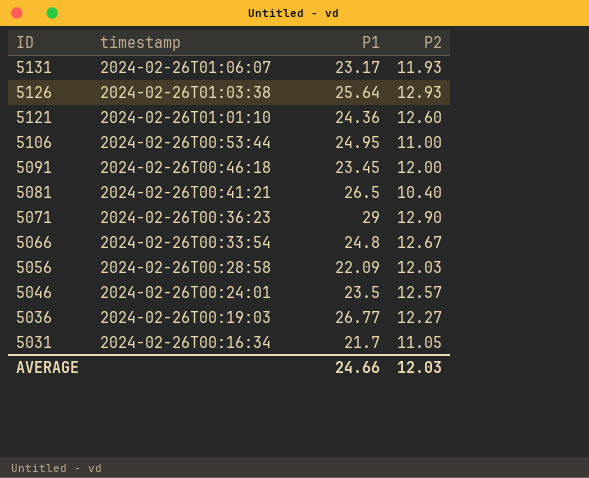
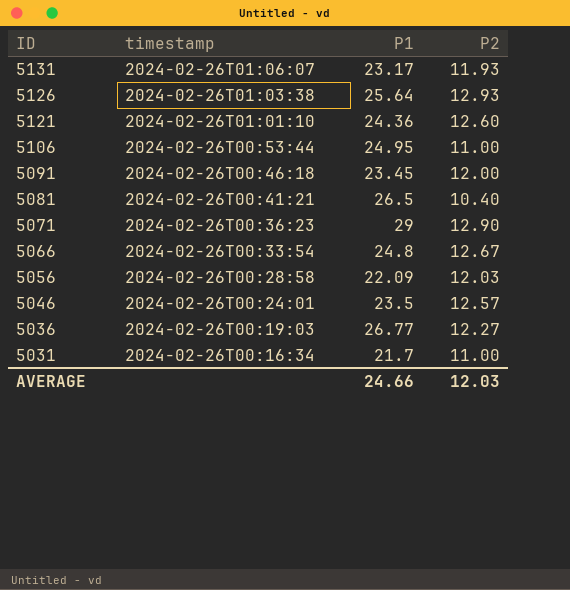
5031 | P2: 11.05 -> 11.00

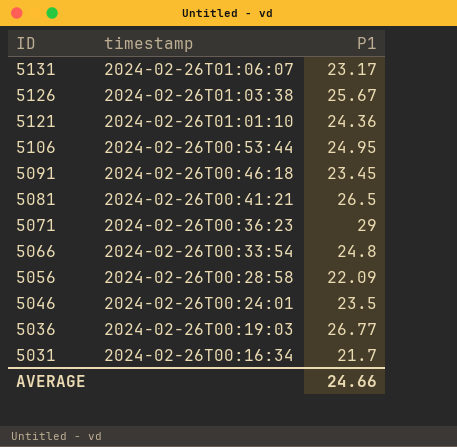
column P2 | position: 4 -> none
5126 | P1: 25.64 -> 25.67

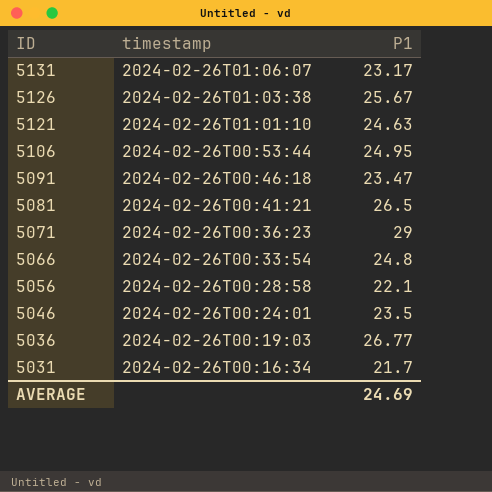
5121 | P1: 24.36 -> 24.63
5091 | P1: 23.45 -> 23.47
5056 | P1: 22.09 -> 22.1
AVERAGE | P1: 24.66 -> 24.69

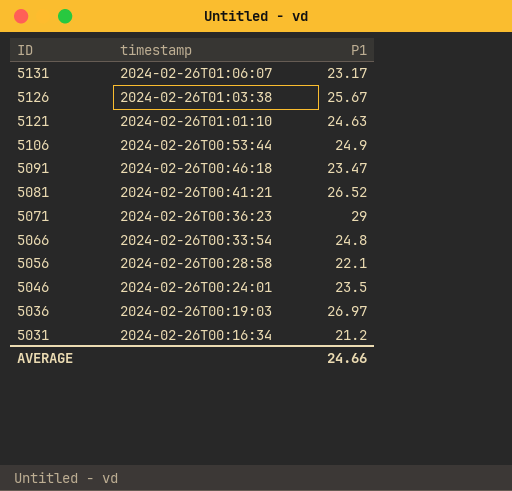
5106 | P1: 24.95 -> 24.9
5081 | P1: 26.5 -> 26.52
5036 | P1: 26.77 -> 26.97
5031 | P1: 21.7 -> 21.2
AVERAGE | P1: 24.69 -> 24.66

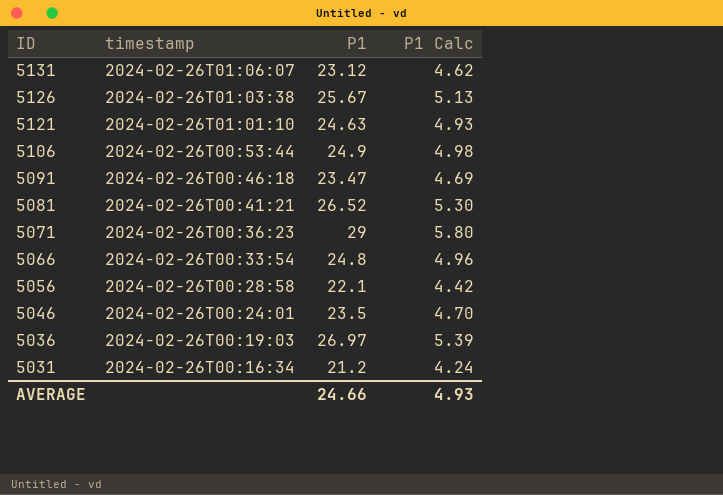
column P1 Calc | formula: none -> [P1] * 0.2
5131 | P1: 23.17 -> 23.12

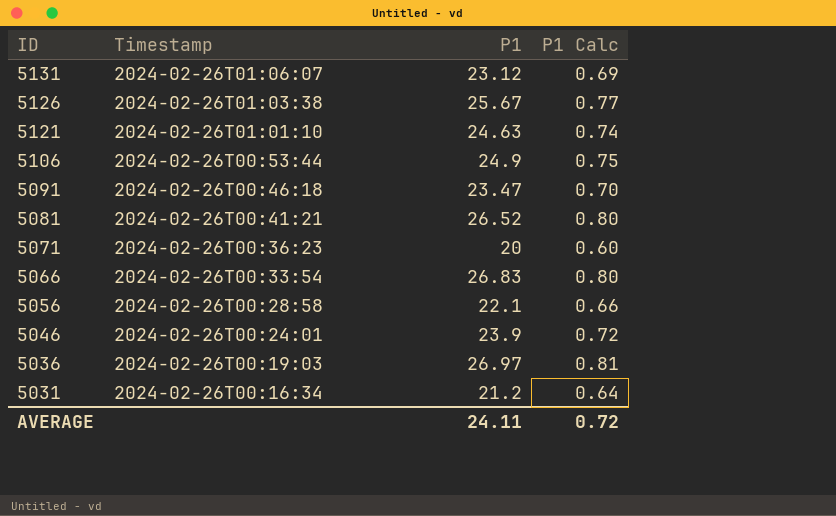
column name: timestamp -> Timestamp
column P1 Calc | formula: [P1] * 0.2 -> [P1] * 0.03
5071 | P1: 29 -> 20
5066 | P1: 24.8 -> 26.83
5046 | P1: 23.5 -> 23.9
AVERAGE | P1: 24.66 -> 24.11
AVERAGE | P1 Calc: 4.93 -> 0.72

